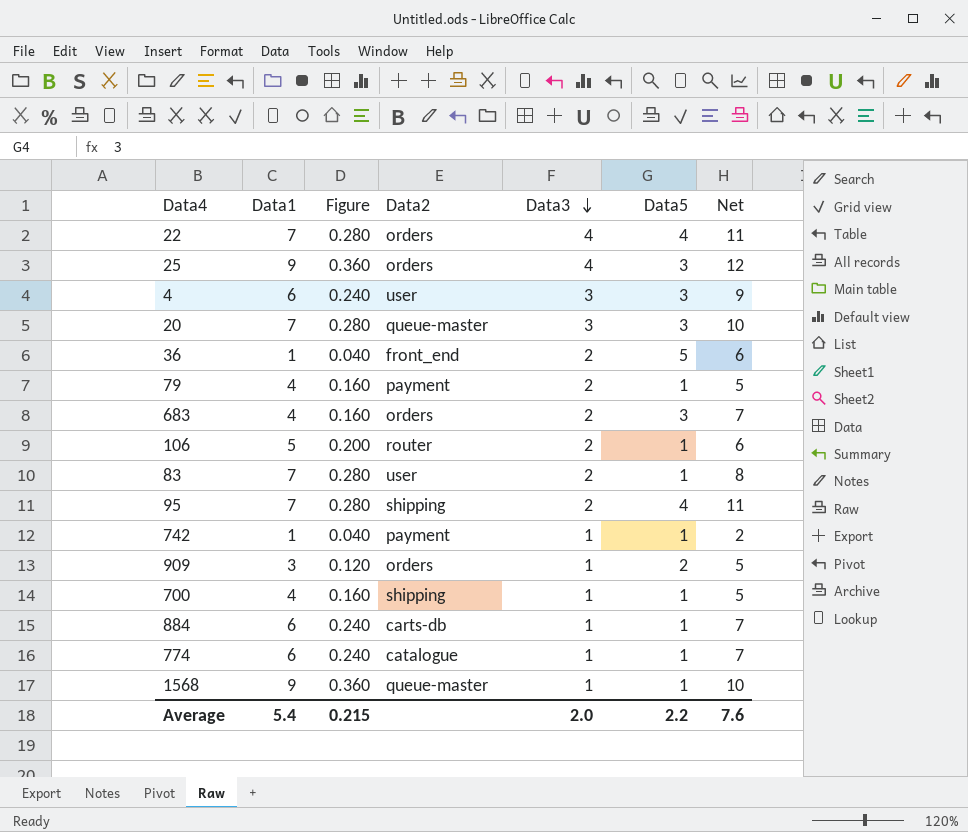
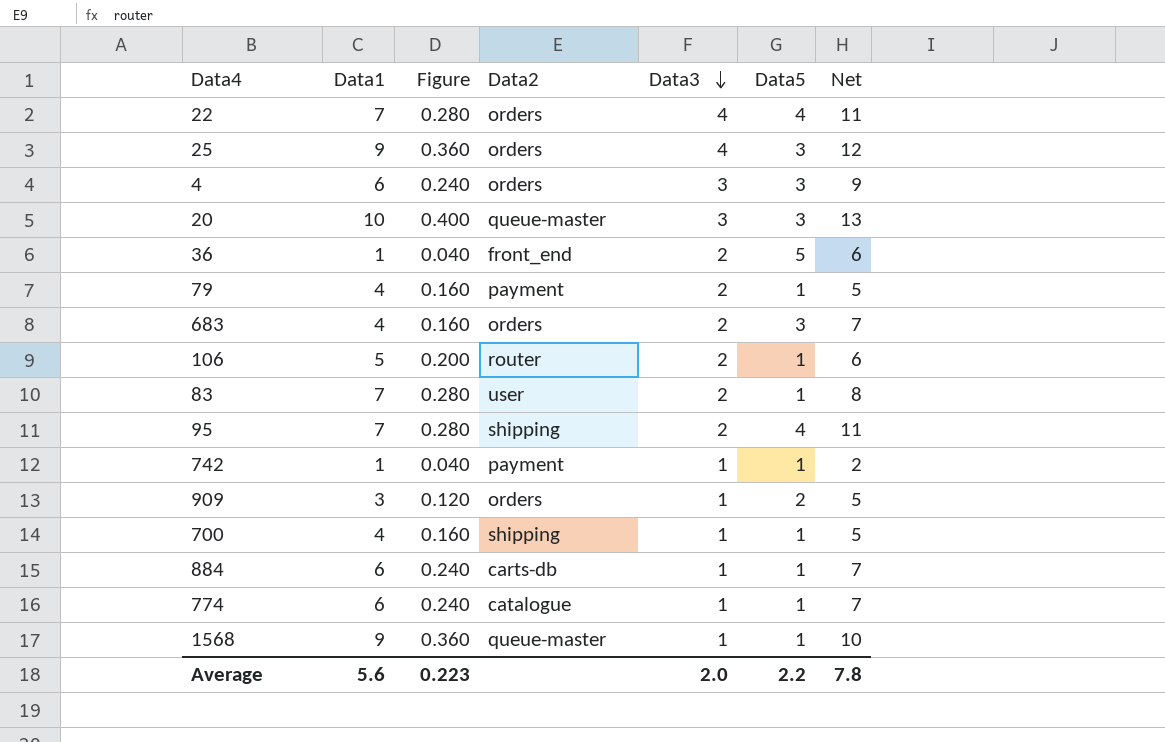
4 | Data2: user -> orders
20 | Data1: 7 -> 10
20 | Figure: 0.280 -> 0.400
20 | Net: 10 -> 13
Average | Data1: 5.4 -> 5.6
Average | Figure: 0.215 -> 0.223
Average | Net: 7.6 -> 7.8

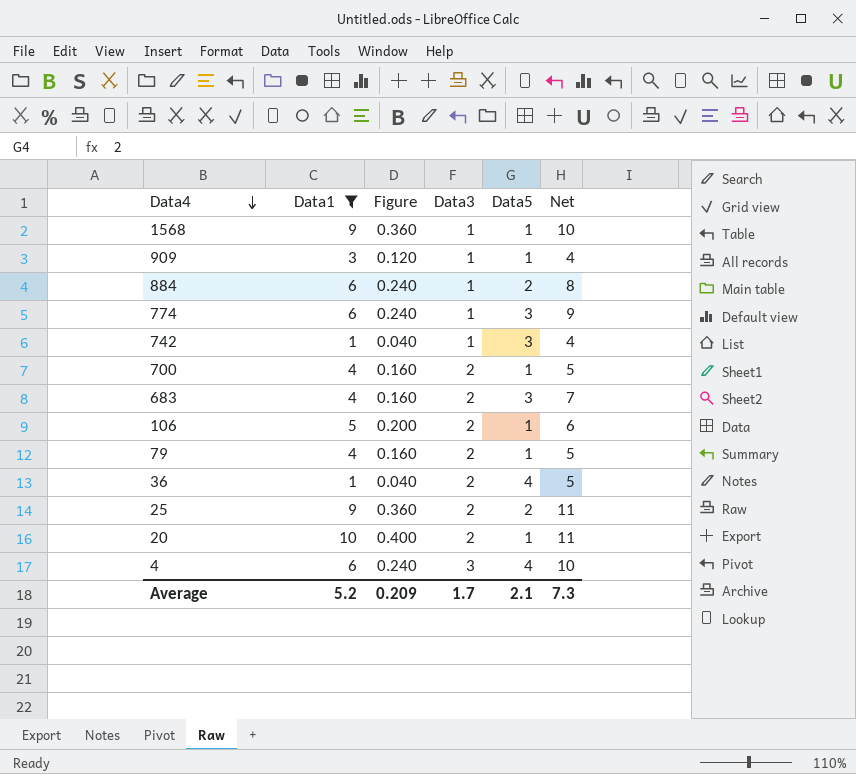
filter: none -> Data1 != 7
row order: Data3 descending -> Data4 descending
column Data2 | position: 4 -> none
909 | Data5: 2 -> 1
909 | Net: 5 -> 4
884 | Data5: 1 -> 2
884 | Net: 7 -> 8
774 | Data5: 1 -> 3
774 | Net: 7 -> 9
742 | Data5: 1 -> 3
742 | Net: 2 -> 4
700 | Data3: 1 -> 2
36 | Data5: 5 -> 4
36 | Net: 6 -> 5
25 | Data3: 4 -> 2
25 | Data5: 3 -> 2
25 | Net: 12 -> 11
20 | Data3: 3 -> 2
20 | Data5: 3 -> 1
20 | Net: 13 -> 11
4 | Data5: 3 -> 4
4 | Net: 9 -> 10
Average | Data1: 5.6 -> 5.2
Average | Figure: 0.223 -> 0.209
Average | Data3: 2.0 -> 1.7
Average | Data5: 2.2 -> 2.1
Average | Net: 7.8 -> 7.3

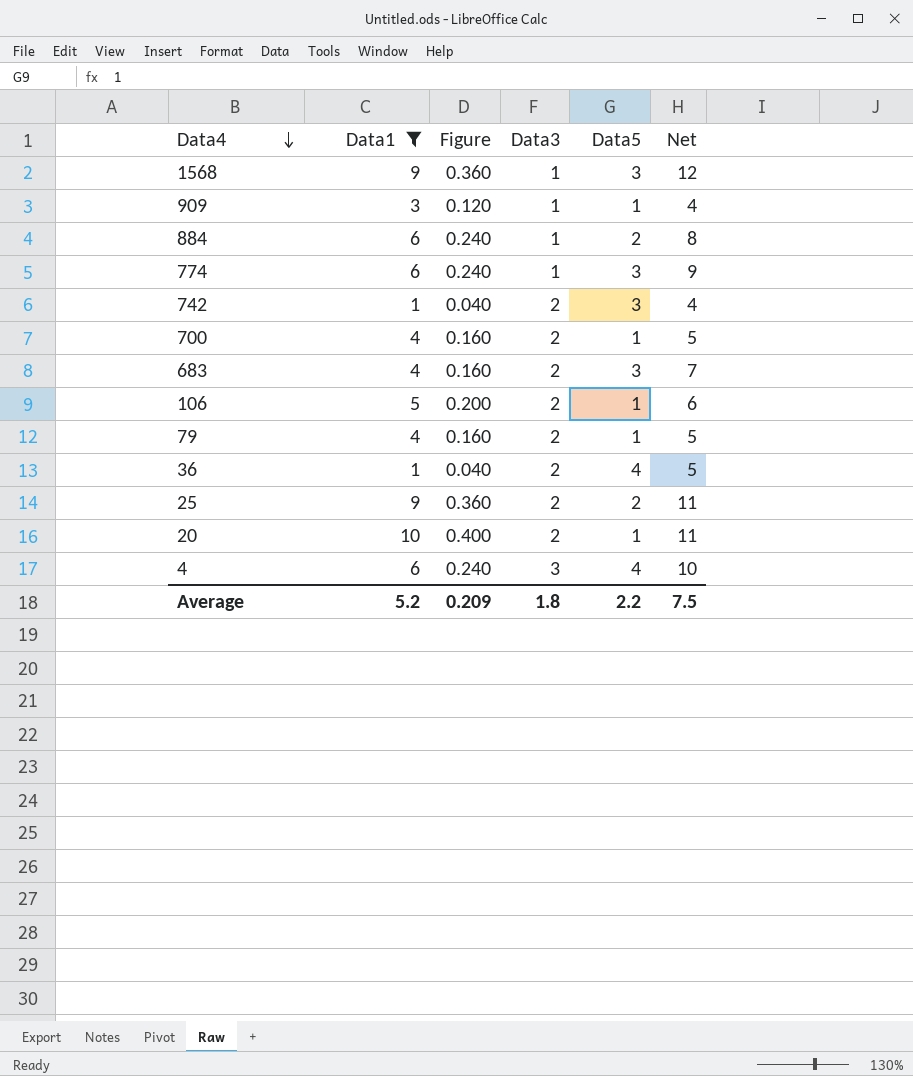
1568 | Data5: 1 -> 3
1568 | Net: 10 -> 12
742 | Data3: 1 -> 2
Average | Data3: 1.7 -> 1.8
Average | Data5: 2.1 -> 2.2
Average | Net: 7.3 -> 7.5

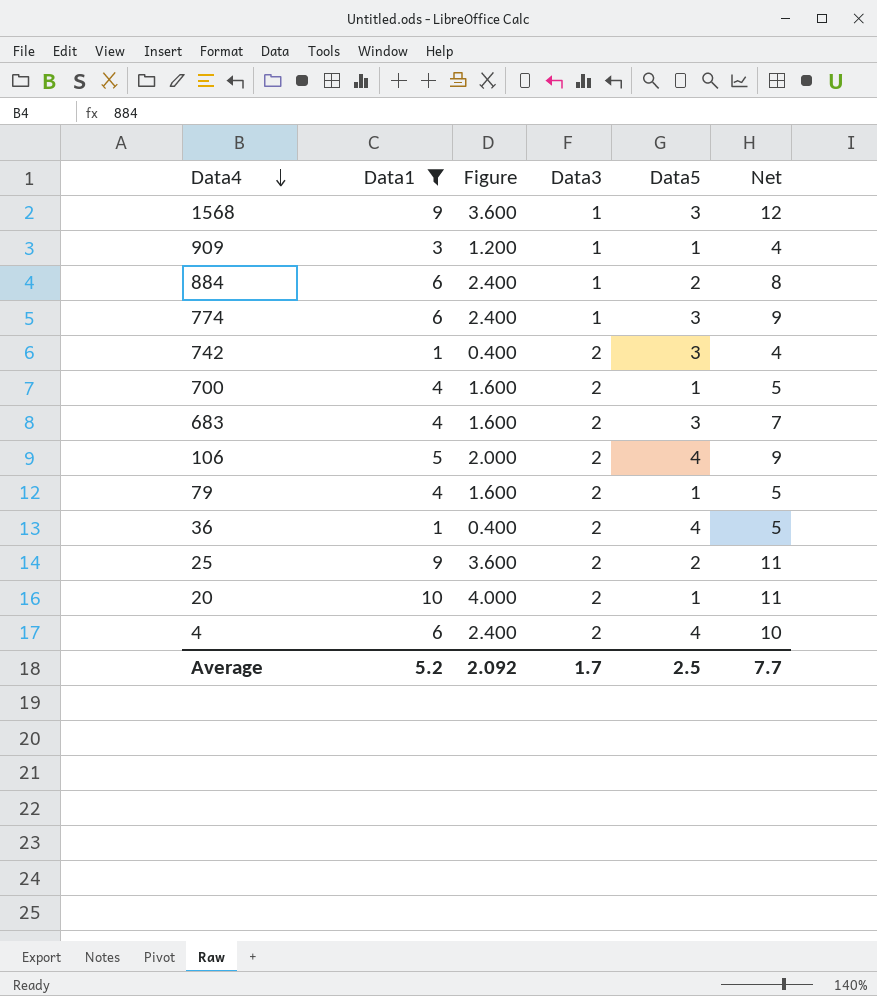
column Figure | formula: [Data1] * 0.04 -> [Data1] * 0.4
106 | Data5: 1 -> 4
106 | Net: 6 -> 9
4 | Data3: 3 -> 2
Average | Figure: 0.209 -> 2.092
Average | Data3: 1.8 -> 1.7
Average | Data5: 2.2 -> 2.5
Average | Net: 7.5 -> 7.7

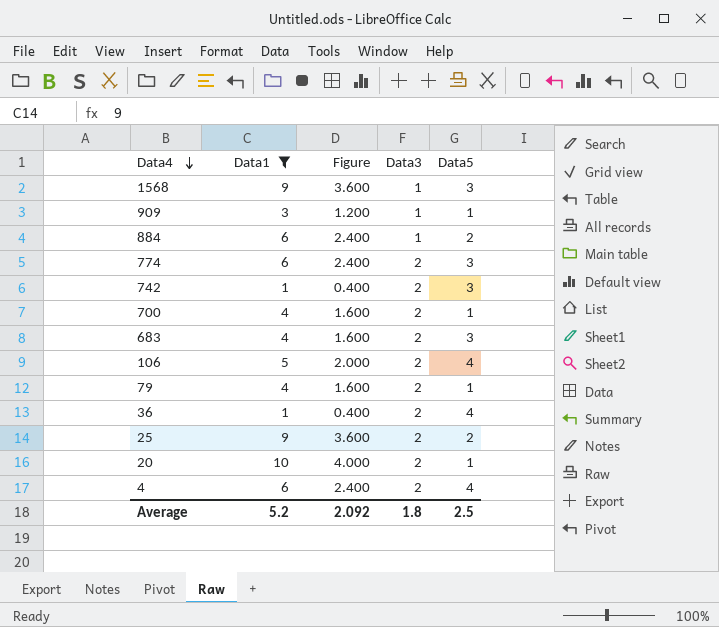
column Net | formula: [Data1] + [Data5] -> none
774 | Data3: 1 -> 2
Average | Data3: 1.7 -> 1.8

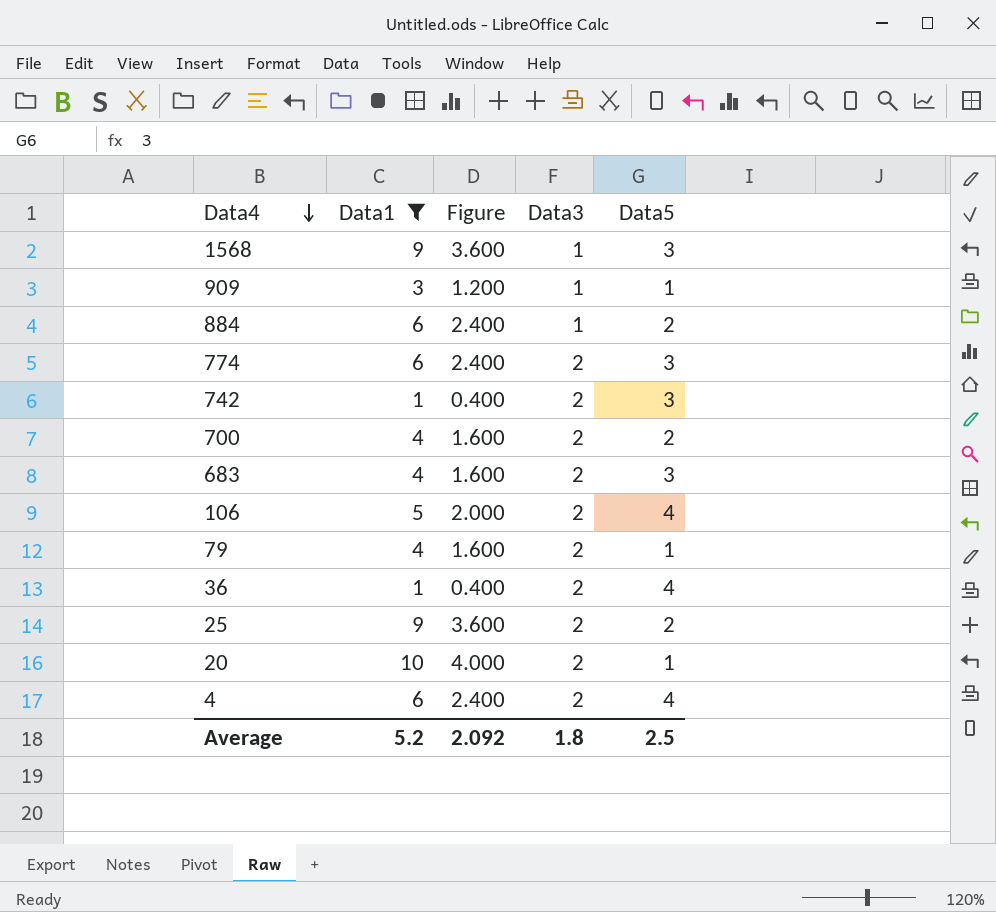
700 | Data5: 1 -> 2

